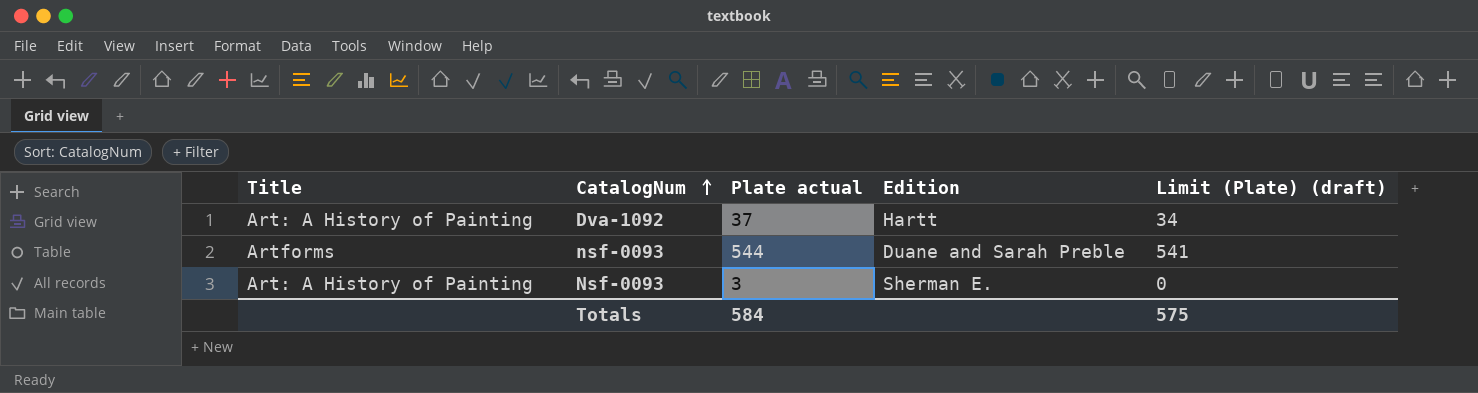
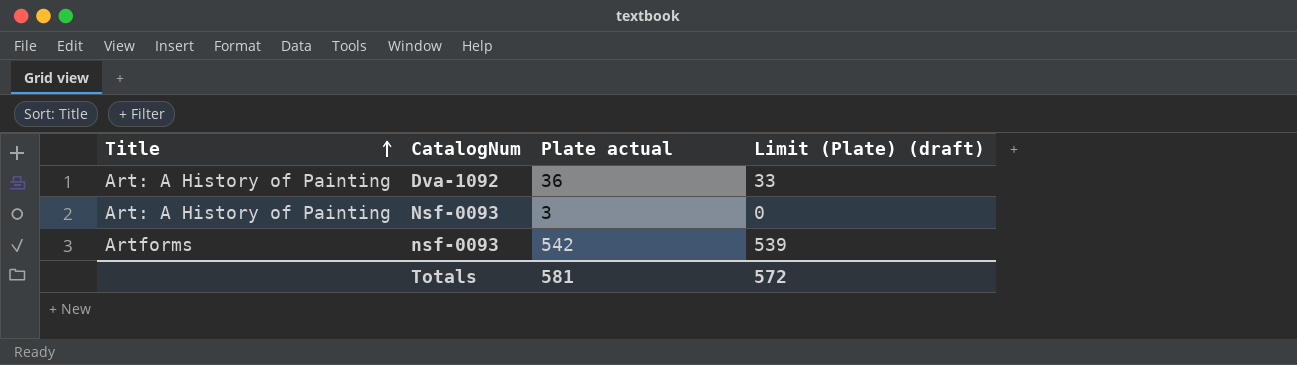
row order: CatalogNum ascending -> Title ascending
column Edition | position: 4 -> none
Dva-1092 | Plate actual: 37 -> 36
Dva-1092 | Limit (Plate) (draft): 34 -> 33
nsf-0093 | Plate actual: 544 -> 542
nsf-0093 | Limit (Plate) (draft): 541 -> 539
Totals | Plate actual: 584 -> 581
Totals | Limit (Plate) (draft): 575 -> 572

